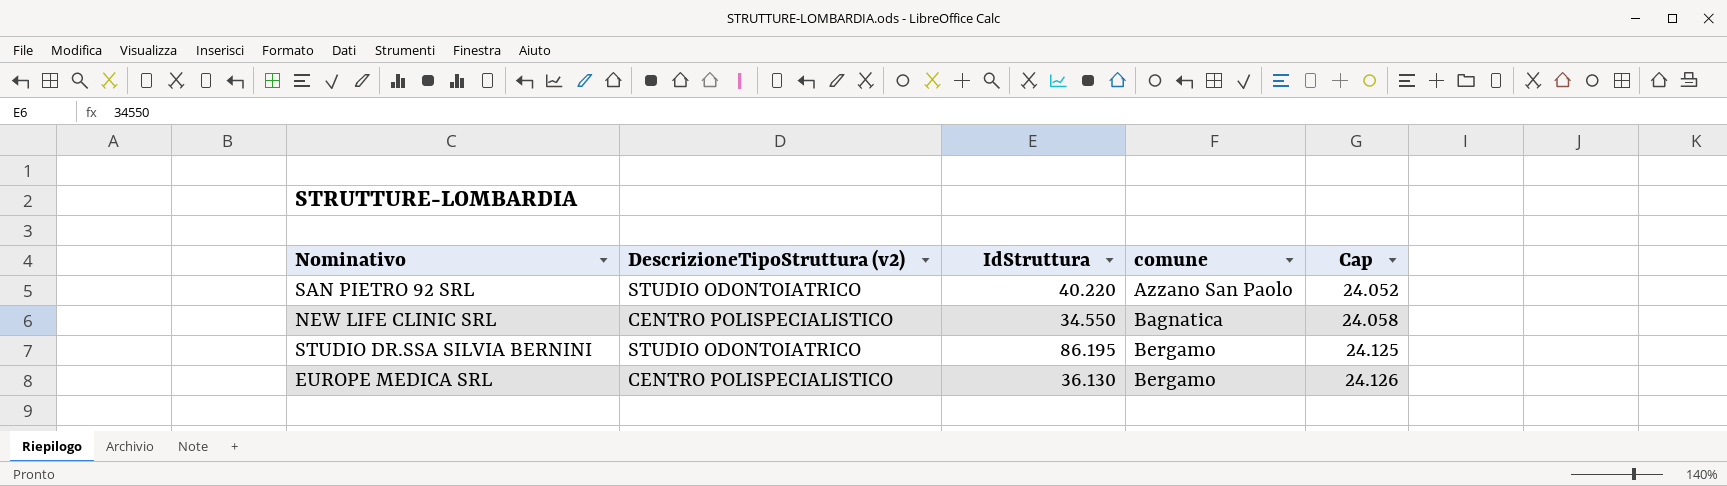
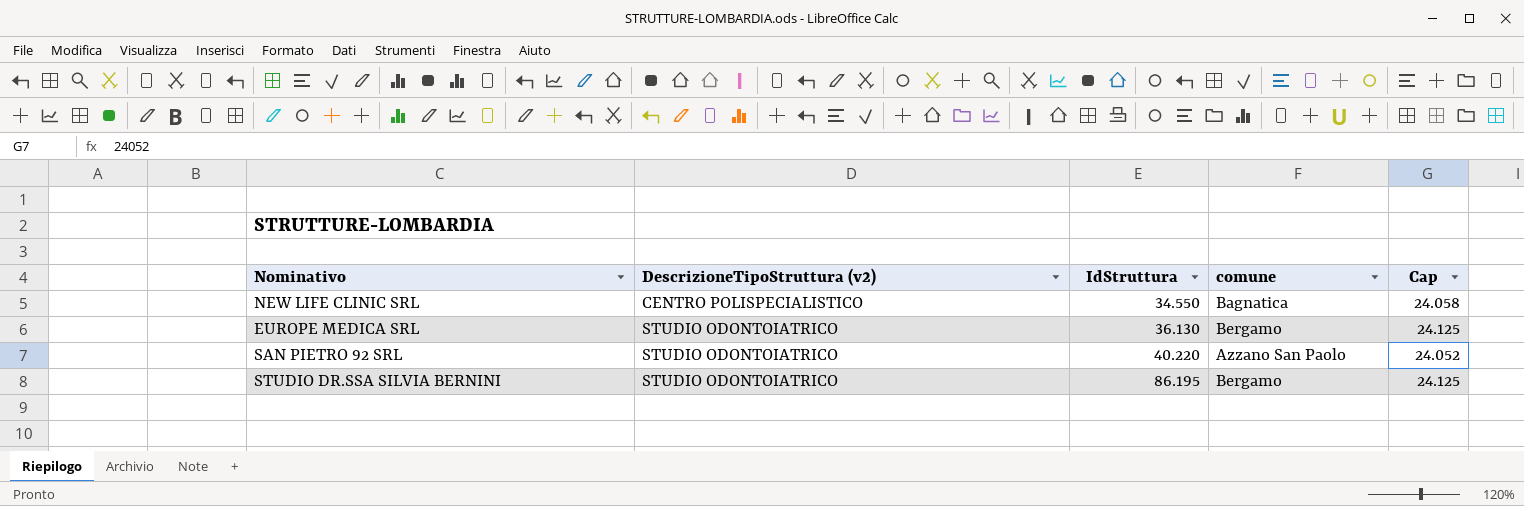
row order: comune ascending -> DescrizioneTipoStruttura (v2) ascending
EUROPE MEDICA SRL | DescrizioneTipoStruttura (v2): CENTRO POLISPECIALISTICO -> STUDIO ODONTOIATRICO
EUROPE MEDICA SRL | Cap: 24.126 -> 24.125

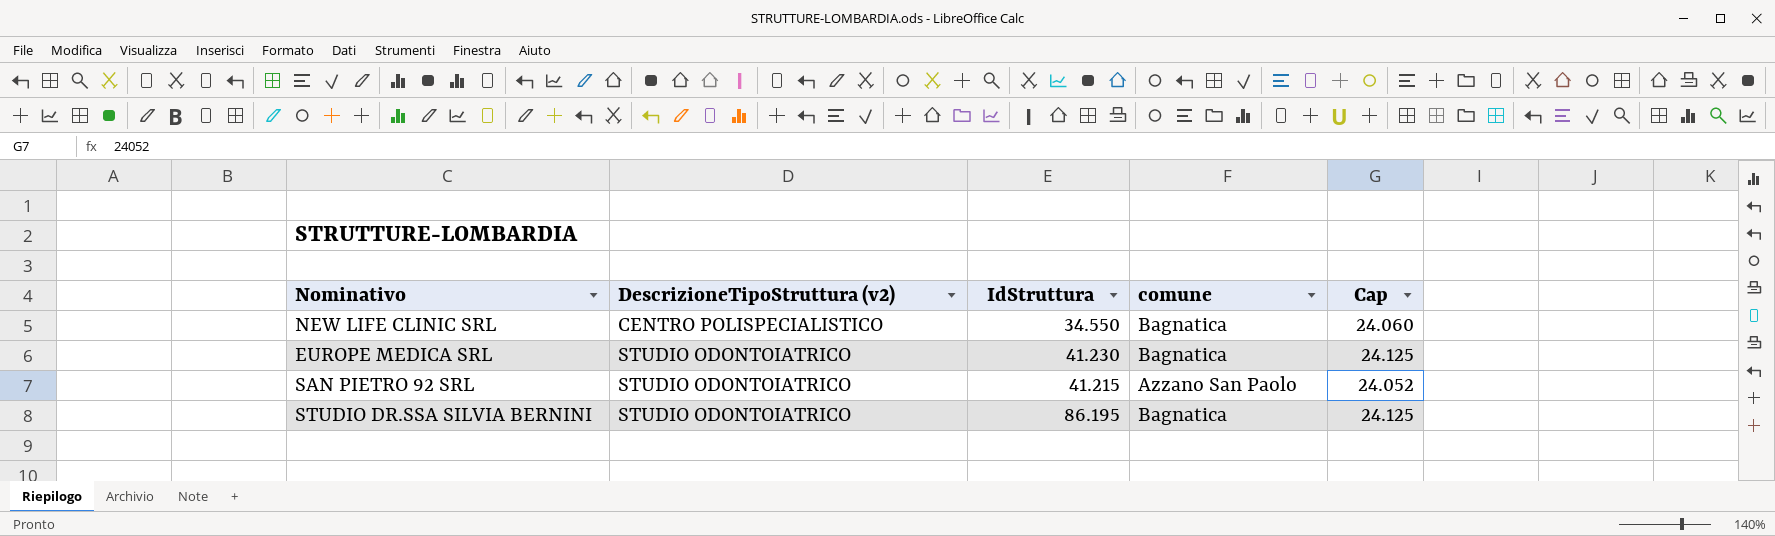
NEW LIFE CLINIC SRL | Cap: 24.058 -> 24.060
EUROPE MEDICA SRL | IdStruttura: 36.130 -> 41.230
EUROPE MEDICA SRL | comune: Bergamo -> Bagnatica
SAN PIETRO 92 SRL | IdStruttura: 40.220 -> 41.215
STUDIO DR.SSA SILVIA BERNINI | comune: Bergamo -> Bagnatica

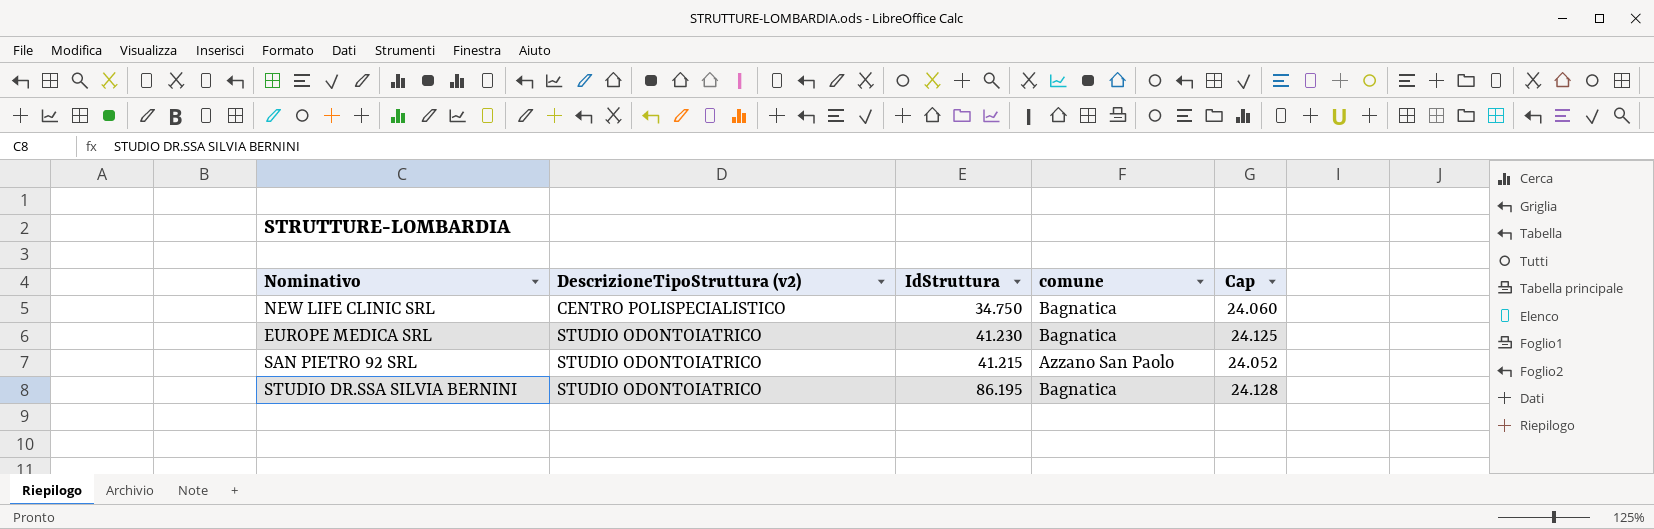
NEW LIFE CLINIC SRL | IdStruttura: 34.550 -> 34.750
STUDIO DR.SSA SILVIA BERNINI | Cap: 24.125 -> 24.128

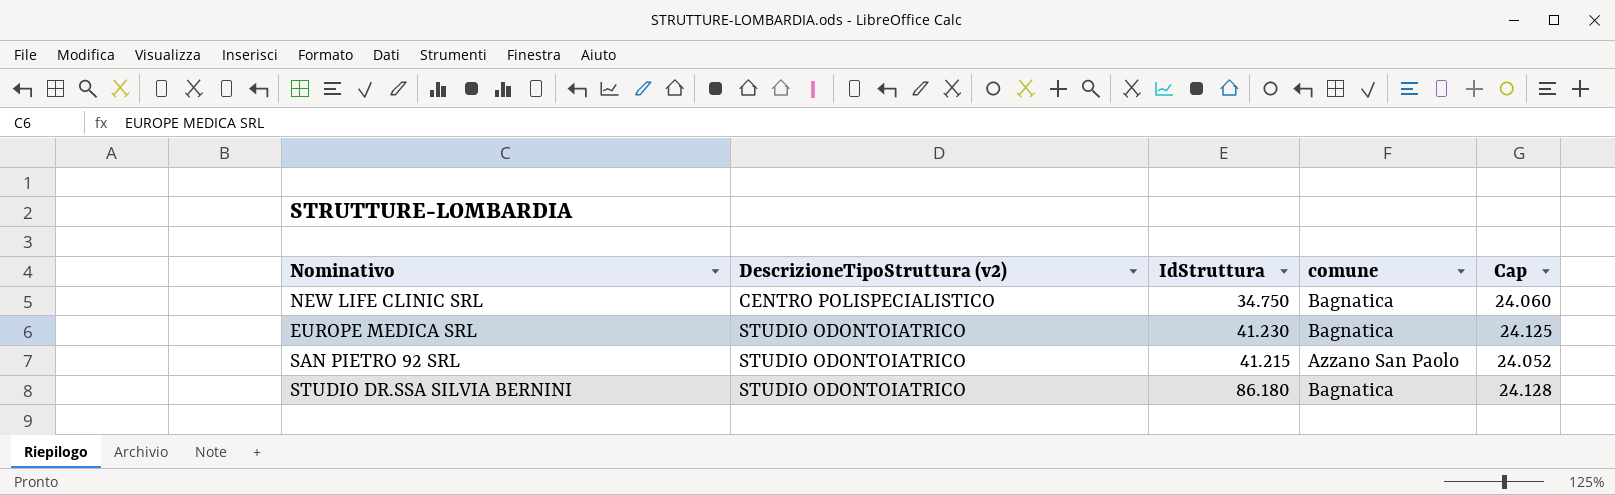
STUDIO DR.SSA SILVIA BERNINI | IdStruttura: 86.195 -> 86.180

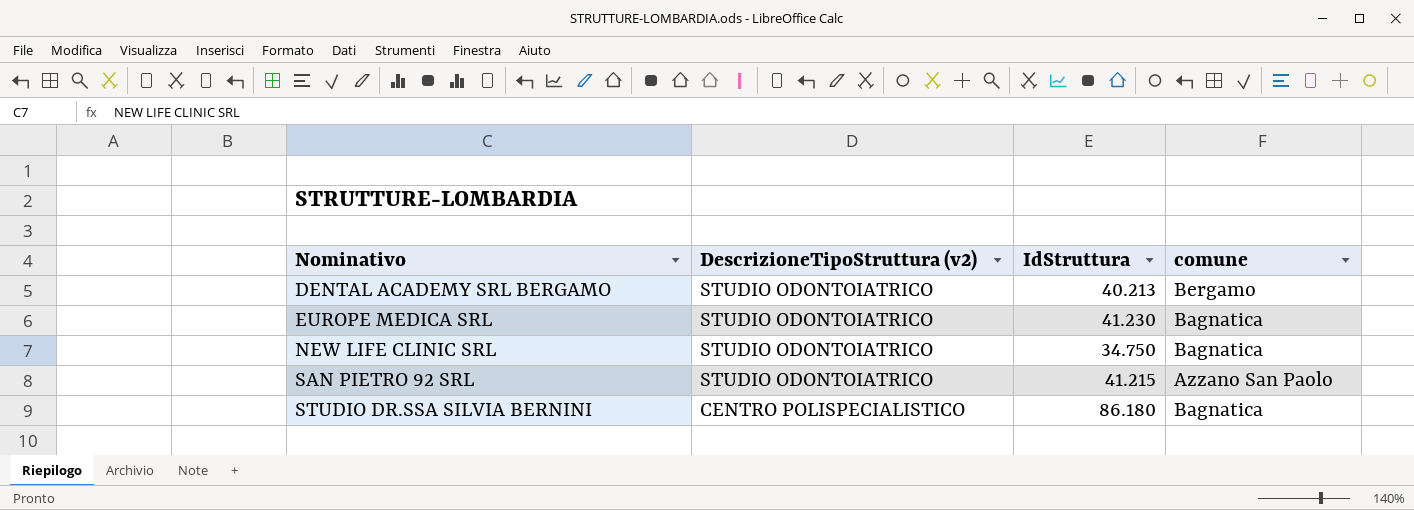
row order: DescrizioneTipoStruttura (v2) ascending -> Nominativo ascending
column Cap | position: 5 -> none
row DENTAL ACADEMY SRL BERGAMO: none -> STUDIO ODONTOIATRICO | 40.213 | Bergamo
NEW LIFE CLINIC SRL | DescrizioneTipoStruttura (v2): CENTRO POLISPECIALISTICO -> STUDIO ODONTOIATRICO
STUDIO DR.SSA SILVIA BERNINI | DescrizioneTipoStruttura (v2): STUDIO ODONTOIATRICO -> CENTRO POLISPECIALISTICO

